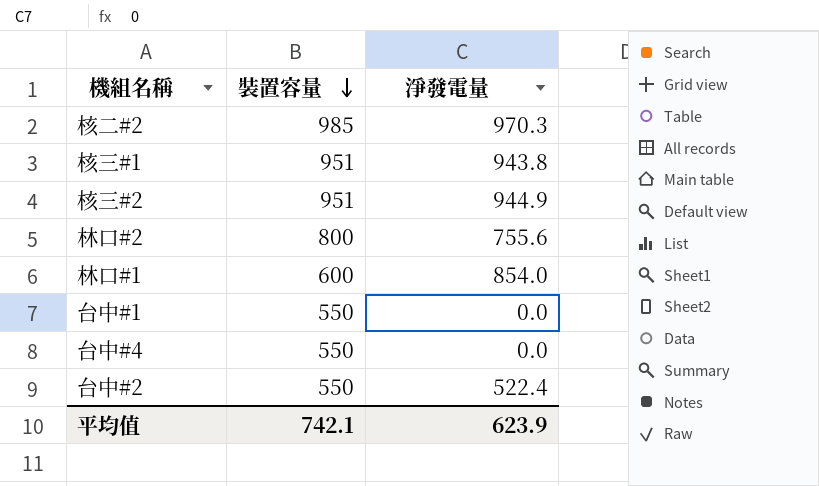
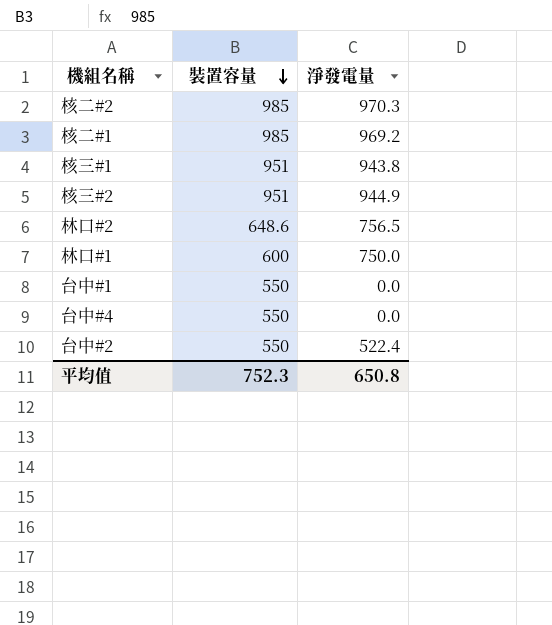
row 核二#1: none -> 985 | 969.2
林口#2 | 裝置容量: 800 -> 648.6
林口#2 | 淨發電量: 755.6 -> 756.5
林口#1 | 淨發電量: 854.0 -> 750.0
平均值 | 裝置容量: 742.1 -> 752.3
平均值 | 淨發電量: 623.9 -> 650.8

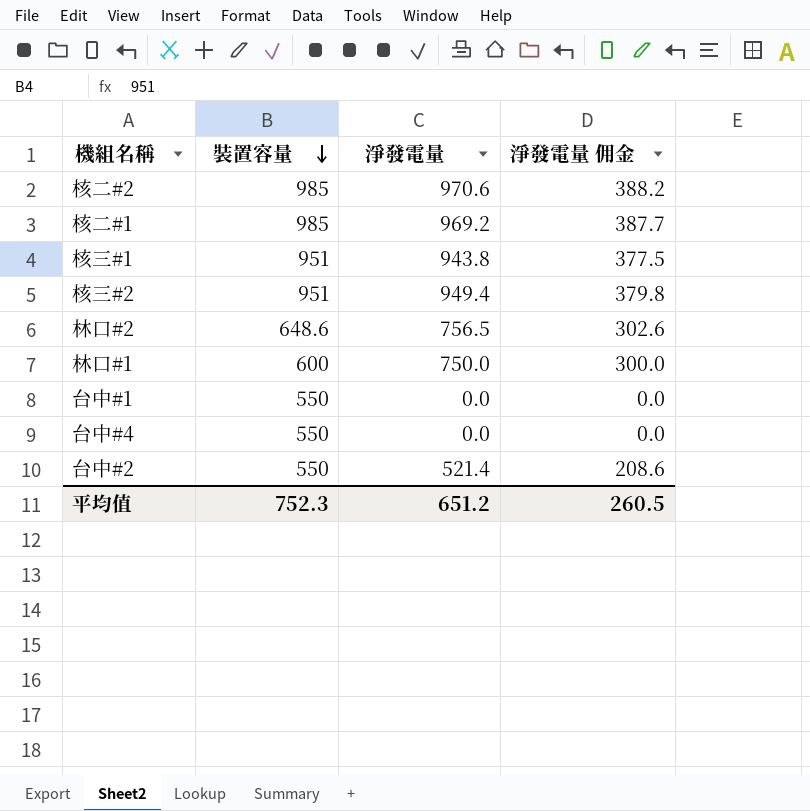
column 淨發電量 佣金 | formula: none -> [淨發電量] * 0.4
核二#2 | 淨發電量: 970.3 -> 970.6
核三#2 | 淨發電量: 944.9 -> 949.4
台中#2 | 淨發電量: 522.4 -> 521.4
平均值 | 淨發電量: 650.8 -> 651.2

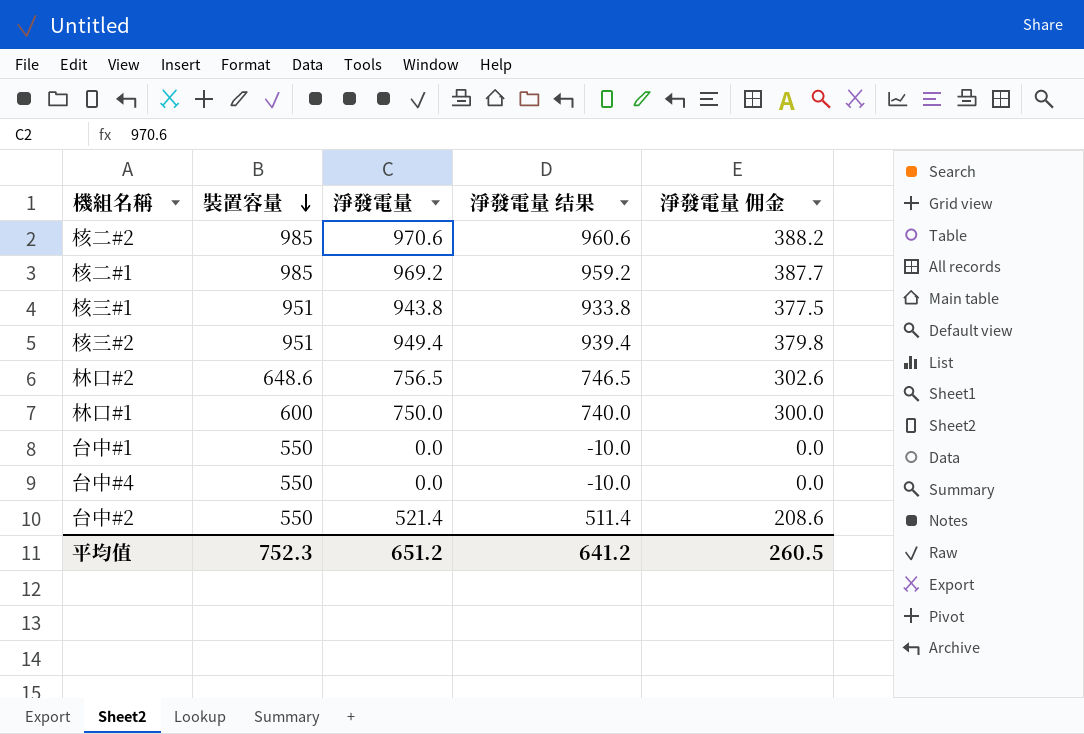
column 淨發電量 结果 | formula: none -> [淨發電量] - 10

